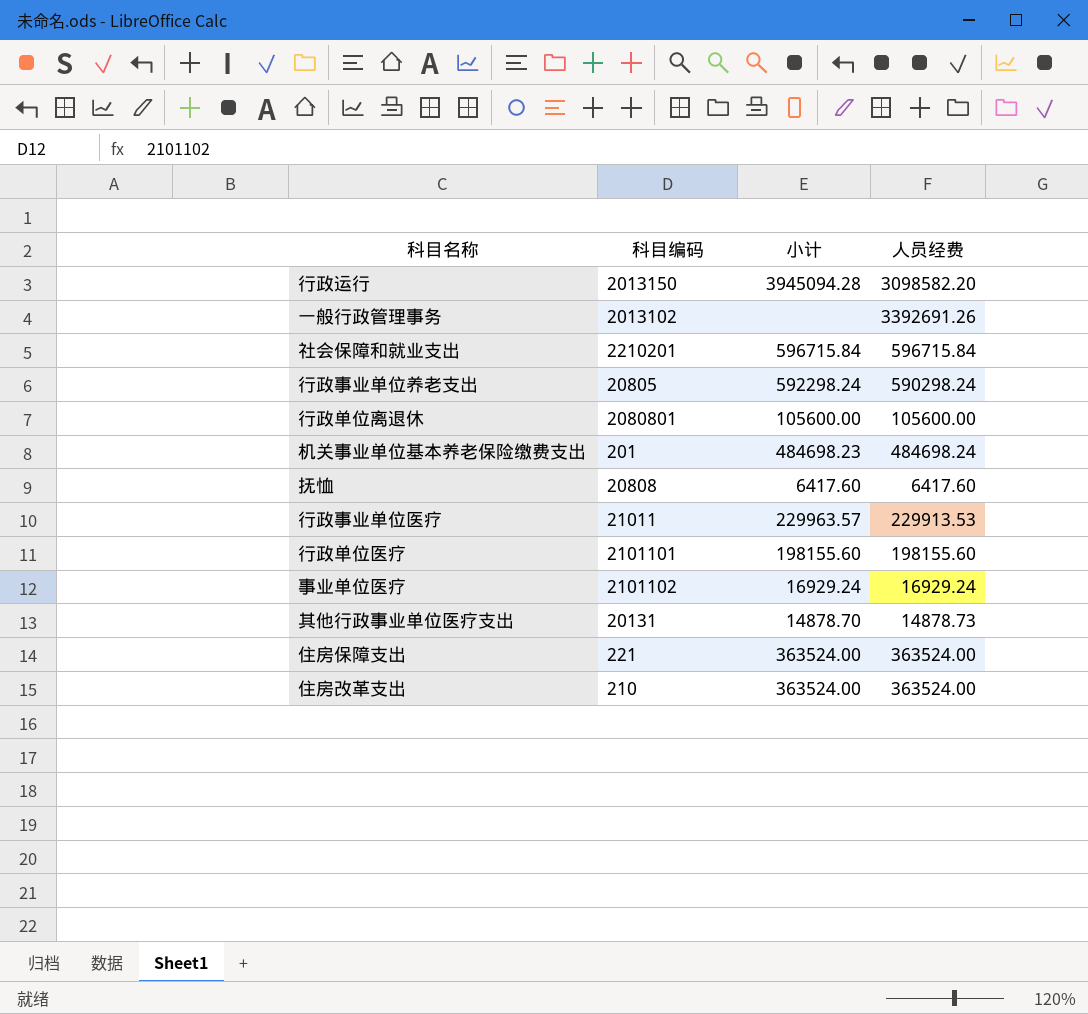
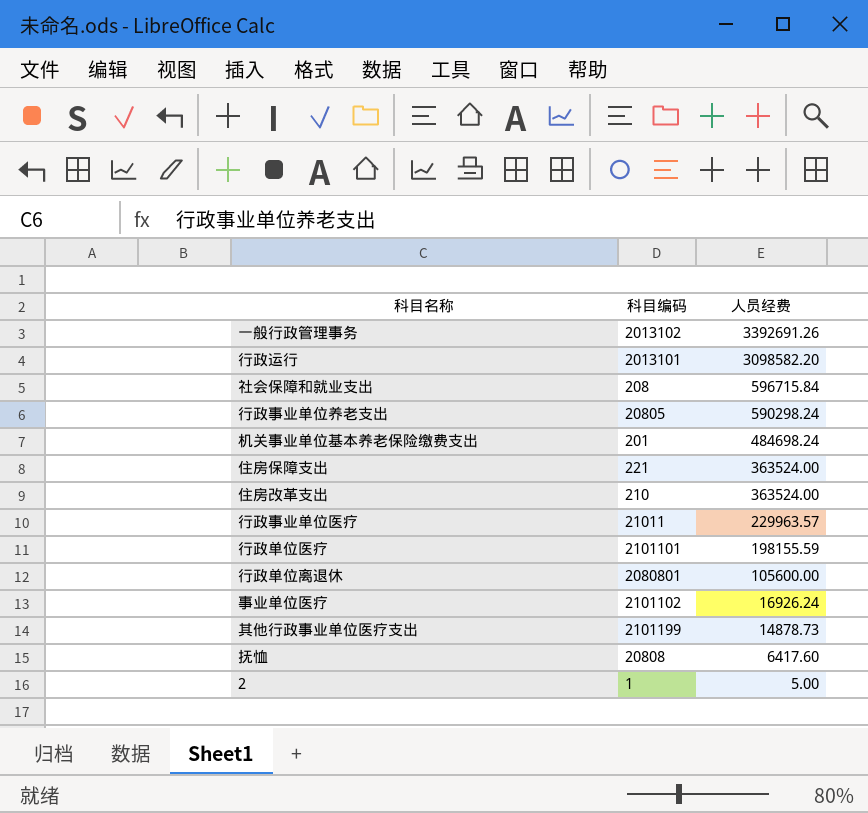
row order: none -> 人员经费 descending
column 小计 | position: 3 -> none
行政运行 | 科目编码: 2013150 -> 2013101
社会保障和就业支出 | 科目编码: 2210201 -> 208
行政事业单位医疗 | 人员经费: 229913.53 -> 229963.57
行政单位医疗 | 人员经费: 198155.60 -> 198155.59
事业单位医疗 | 人员经费: 16929.24 -> 16926.24
其他行政事业单位医疗支出 | 科目编码: 20131 -> 2101199
row 2: none -> 1 | 5.00

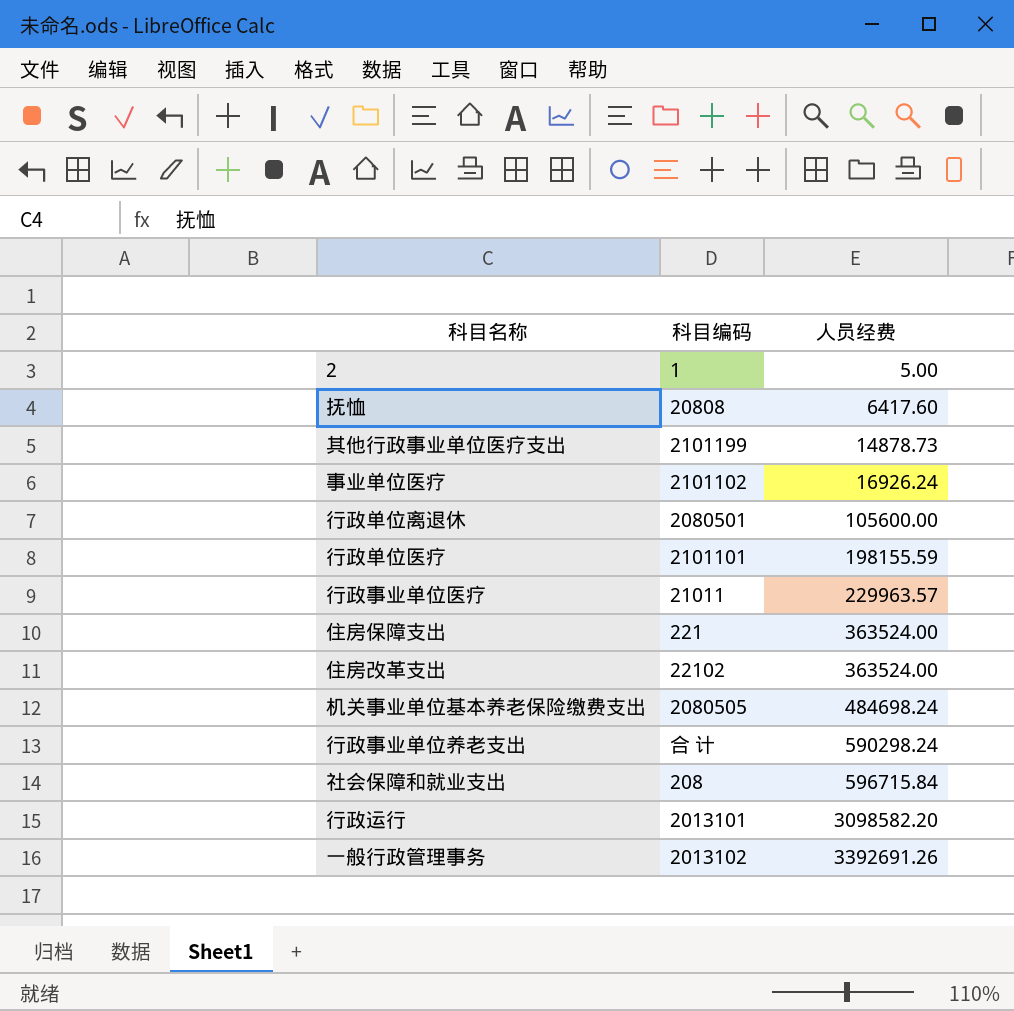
row order: 人员经费 descending -> 人员经费 ascending
行政单位离退休 | 科目编码: 2080801 -> 2080501
住房改革支出 | 科目编码: 210 -> 22102
机关事业单位基本养老保险缴费支出 | 科目编码: 201 -> 2080505
行政事业单位养老支出 | 科目编码: 20805 -> 合 计

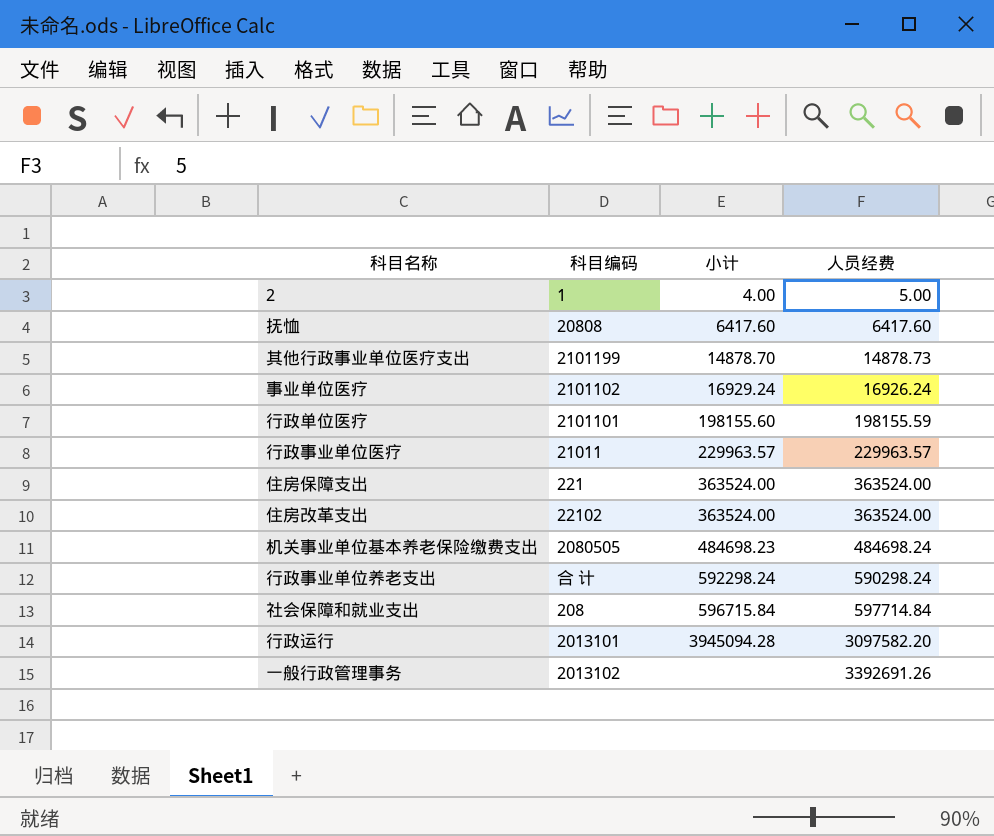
column 小计 | position: none -> 3
row 行政单位离退休: 2080501 | 105600.00 -> none
社会保障和就业支出 | 人员经费: 596715.84 -> 597714.84
行政运行 | 人员经费: 3098582.20 -> 3097582.20

